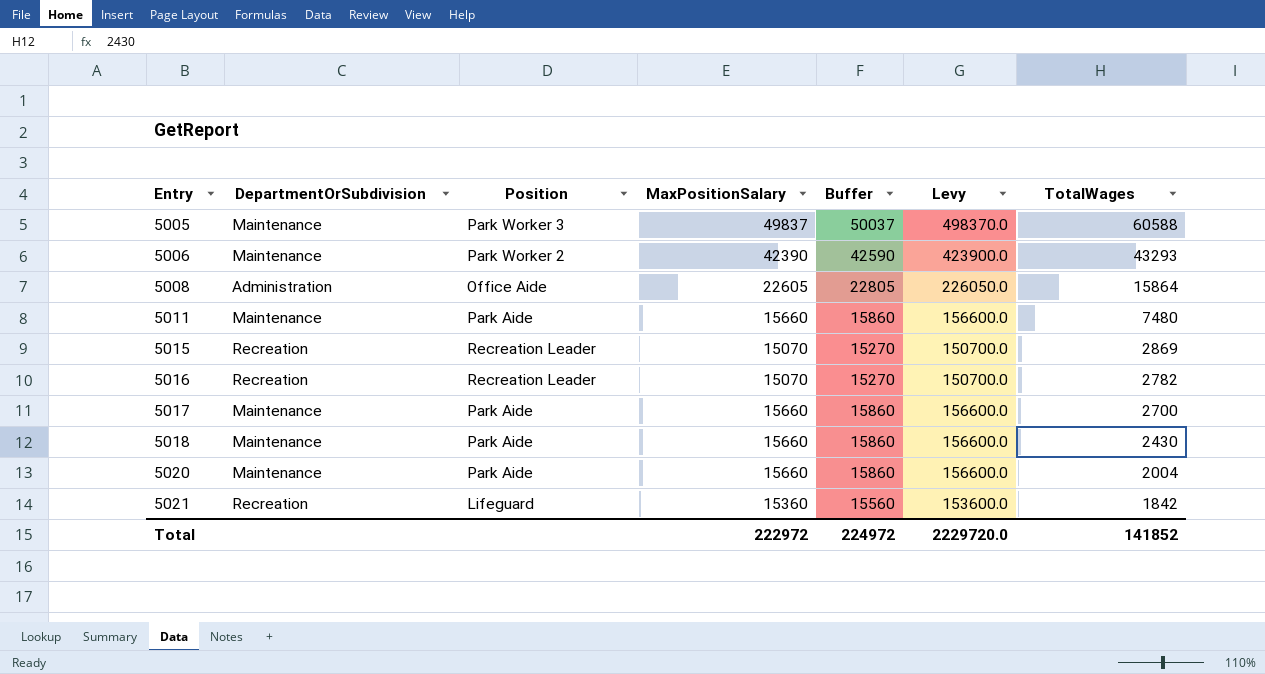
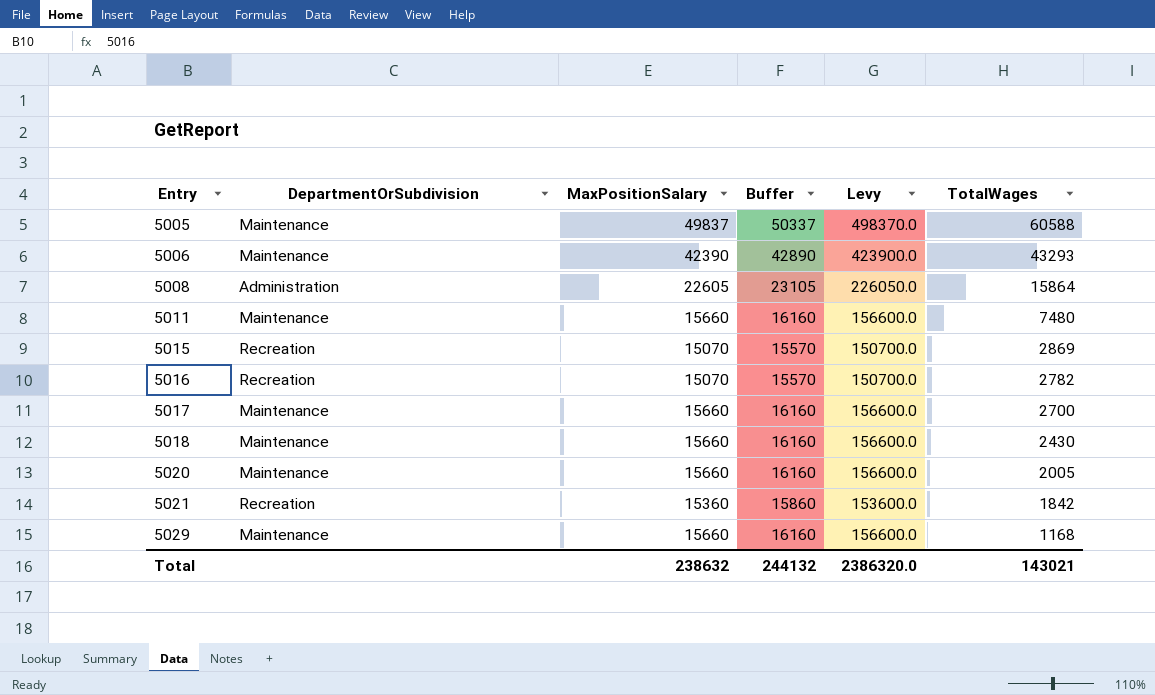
column Position | position: 3 -> none
column Buffer | formula: [MaxPositionSalary] + 200 -> [MaxPositionSalary] + 500
5020 | TotalWages: 2004 -> 2005
row 5029: none -> Maintenance | 15660 | 16160 | 156600.0 | 1168
Total | MaxPositionSalary: 222972 -> 238632
Total | Buffer: 224972 -> 244132
Total | Levy: 2229720.0 -> 2386320.0
Total | TotalWages: 141852 -> 143021

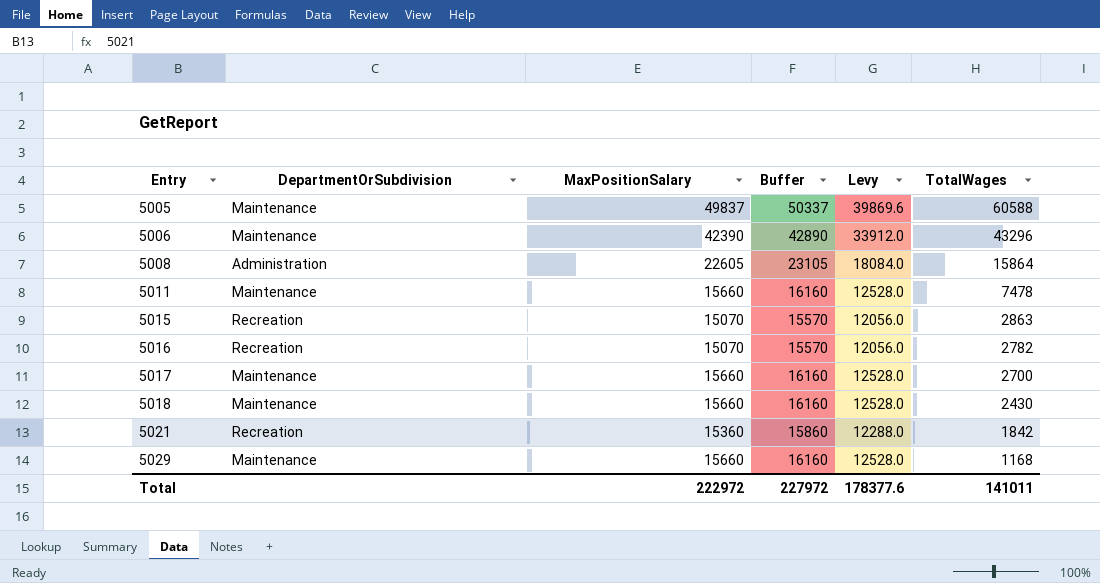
column Levy | formula: [MaxPositionSalary] * 10 -> [MaxPositionSalary] * 0.8
row 5020: Maintenance | 15660 | 16160 | 156600.0 | 2005 -> none
5006 | TotalWages: 43293 -> 43296
5011 | TotalWages: 7480 -> 7478
5015 | TotalWages: 2869 -> 2863
Total | MaxPositionSalary: 238632 -> 222972
Total | Buffer: 244132 -> 227972
Total | Levy: 2386320.0 -> 178377.6
Total | TotalWages: 143021 -> 141011

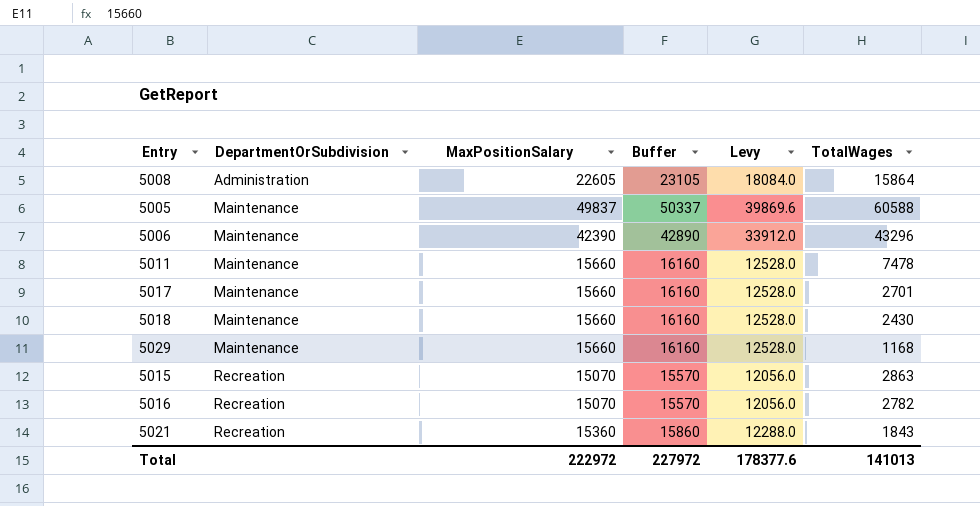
row order: Entry ascending -> DepartmentOrSubdivision ascending
5017 | TotalWages: 2700 -> 2701
5021 | TotalWages: 1842 -> 1843
Total | TotalWages: 141011 -> 141013

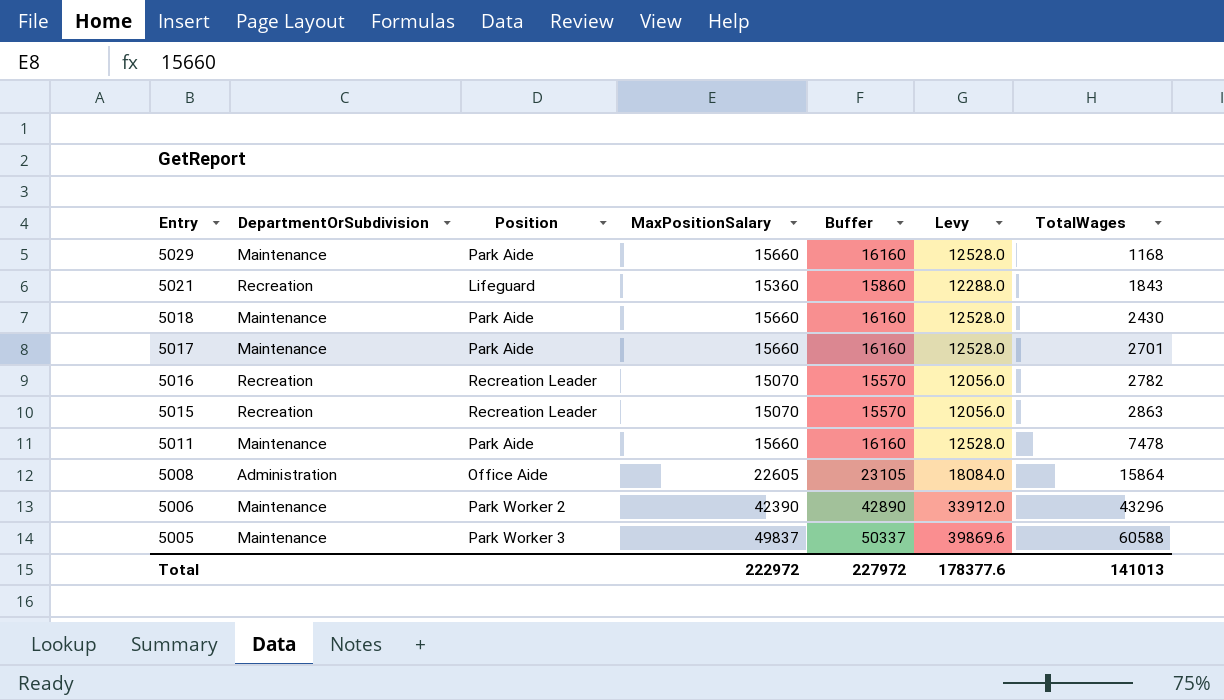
row order: DepartmentOrSubdivision ascending -> Entry descending
column Position | position: none -> 3

